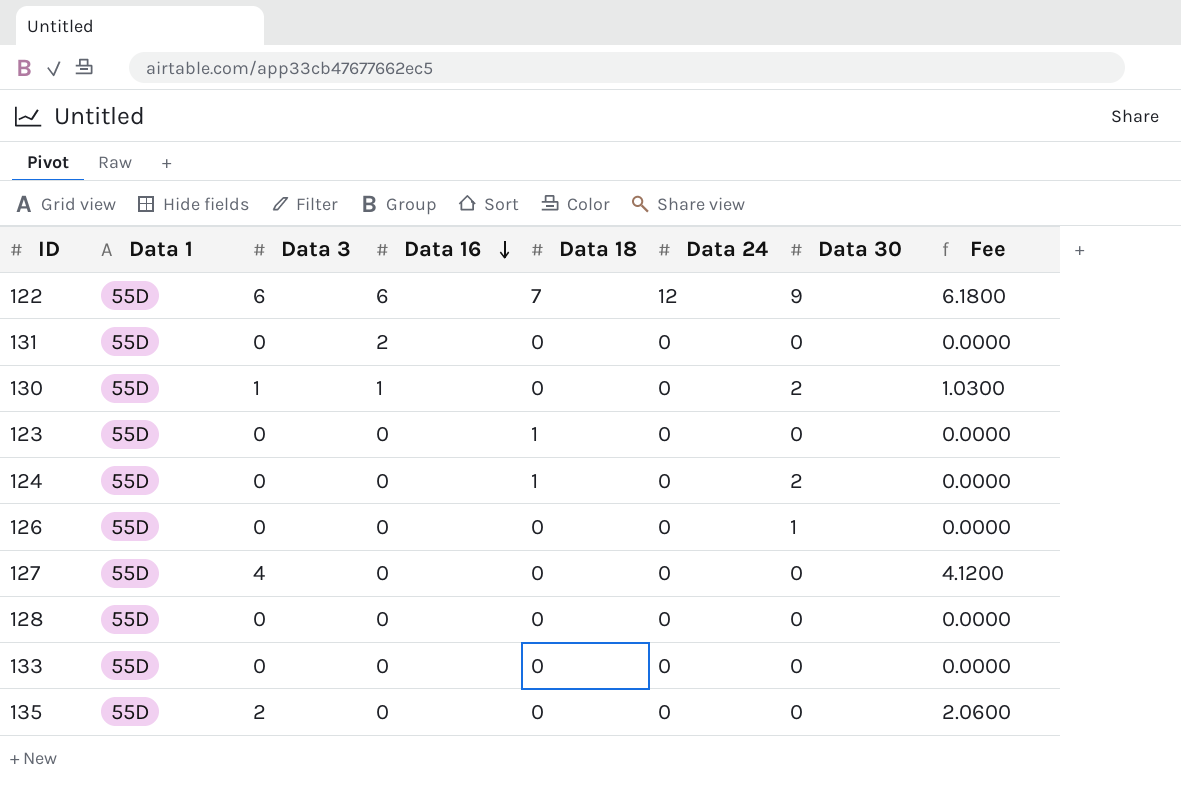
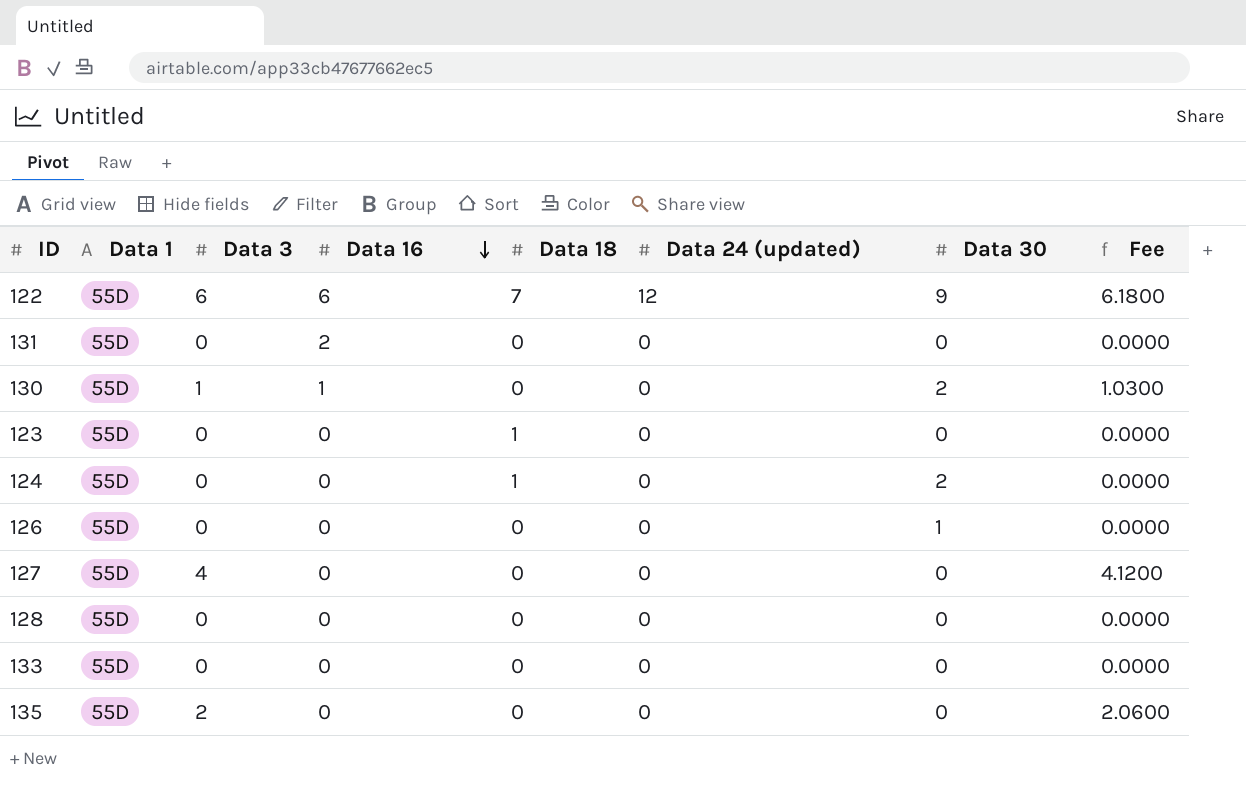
column name: Data 24 -> Data 24 (updated)

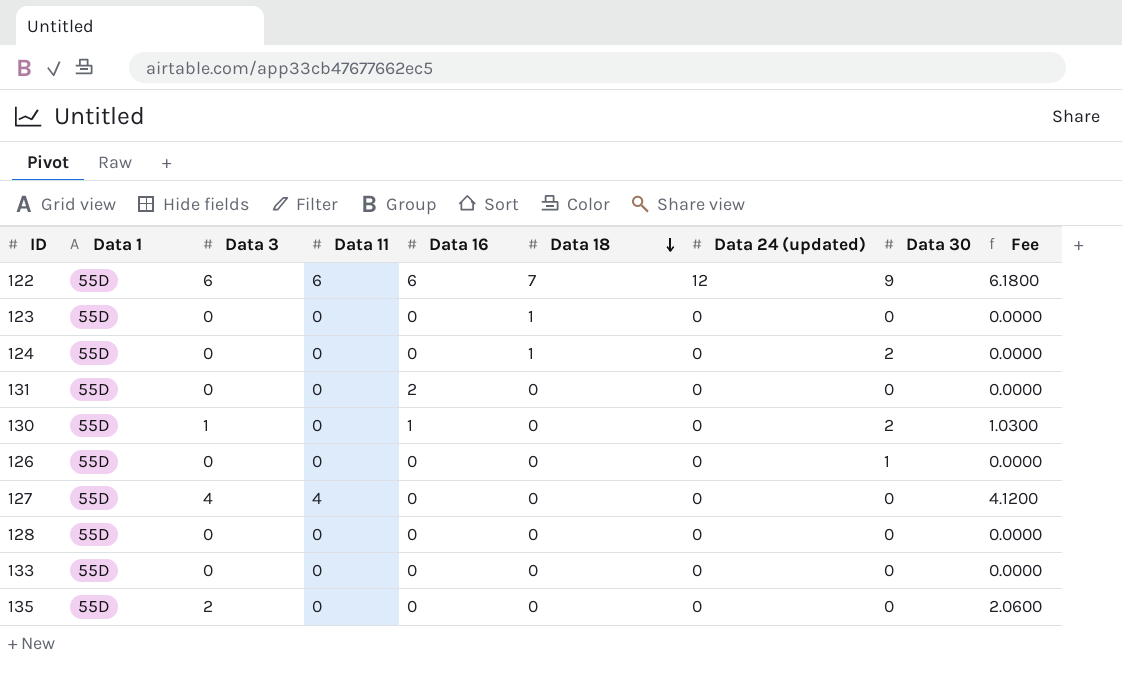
row order: Data 16 descending -> Data 18 descending
column Data 11 | position: none -> 4

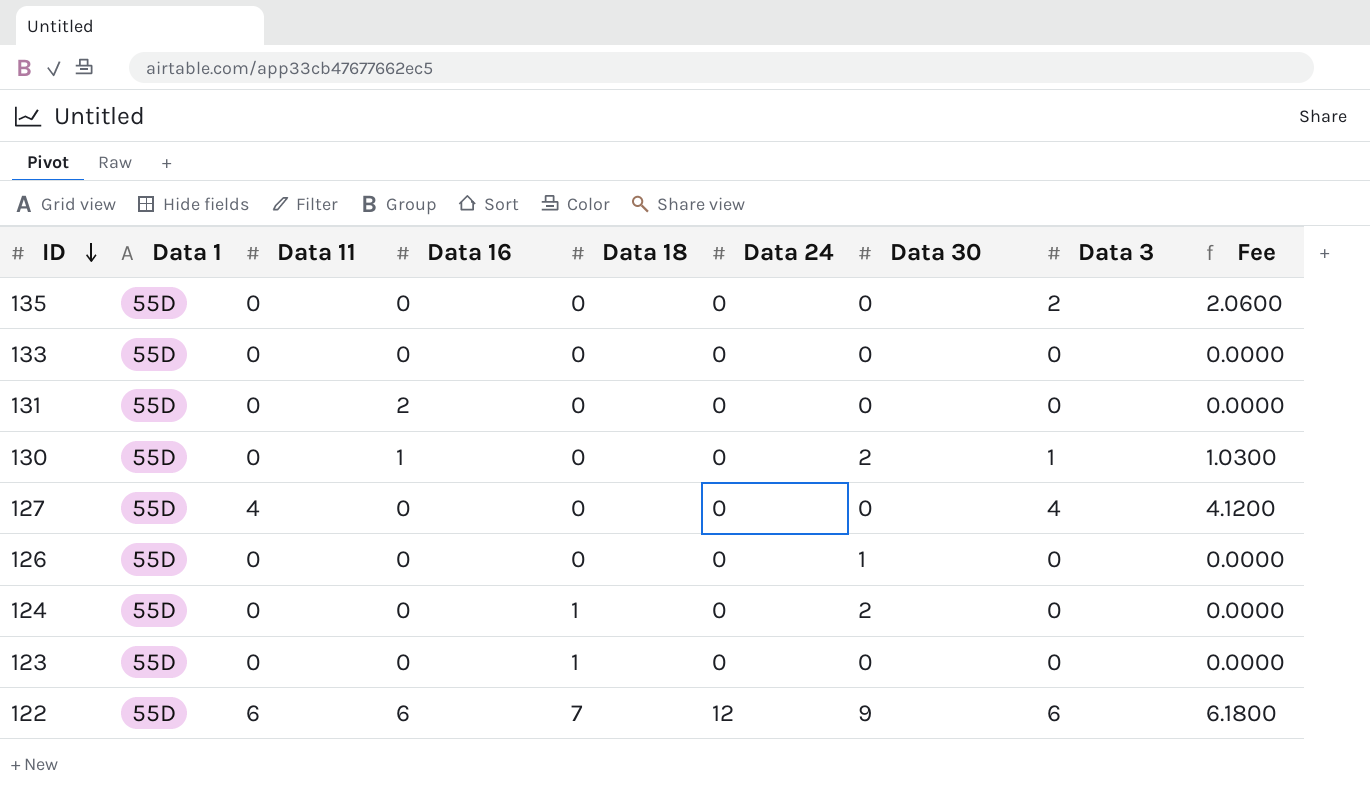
row order: Data 18 descending -> ID descending
column name: Data 24 (updated) -> Data 24
column Data 3 | position: 3 -> 8
row 128: 55D | 0 | 0 | 0 | 0 | 0 | 0 | 0.0000 -> none

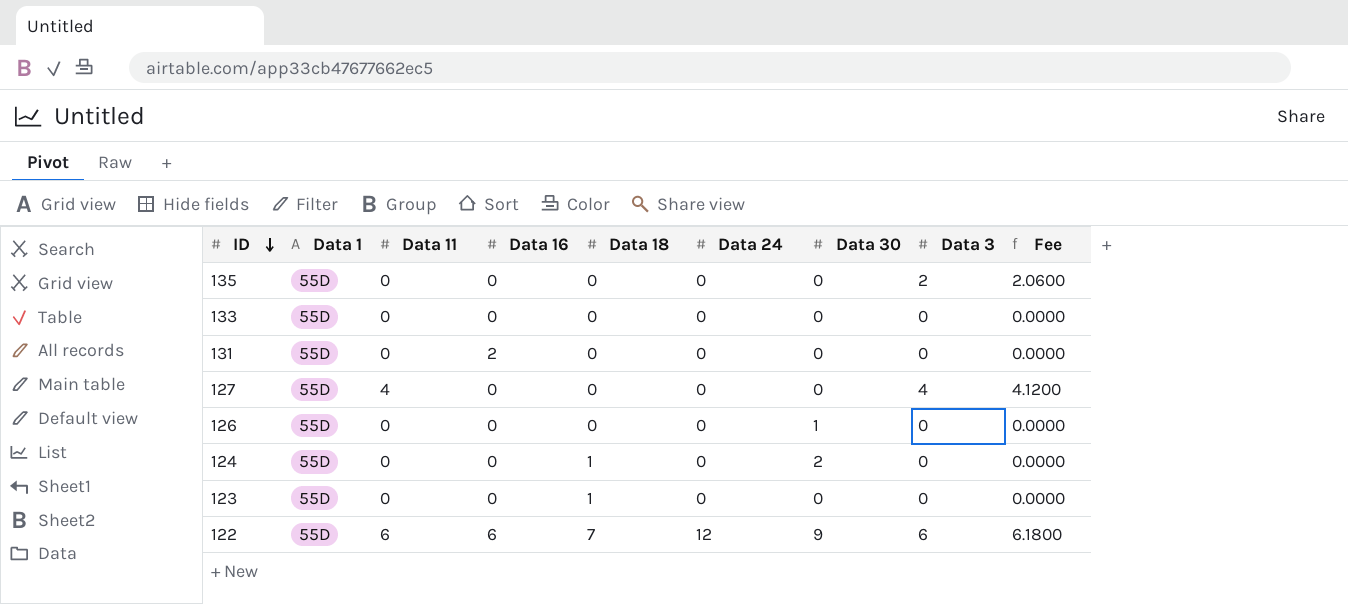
row 130: 55D | 0 | 1 | 0 | 0 | 2 | 1 | 1.0300 -> none

